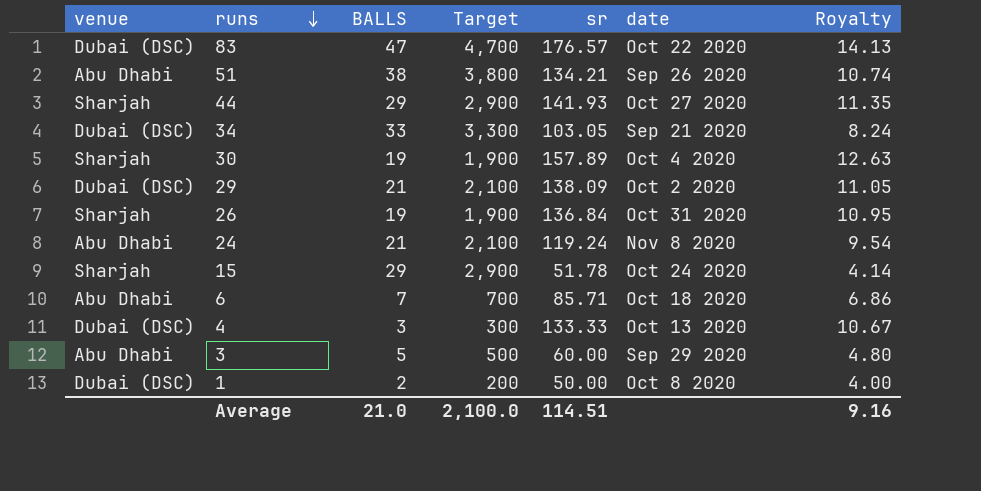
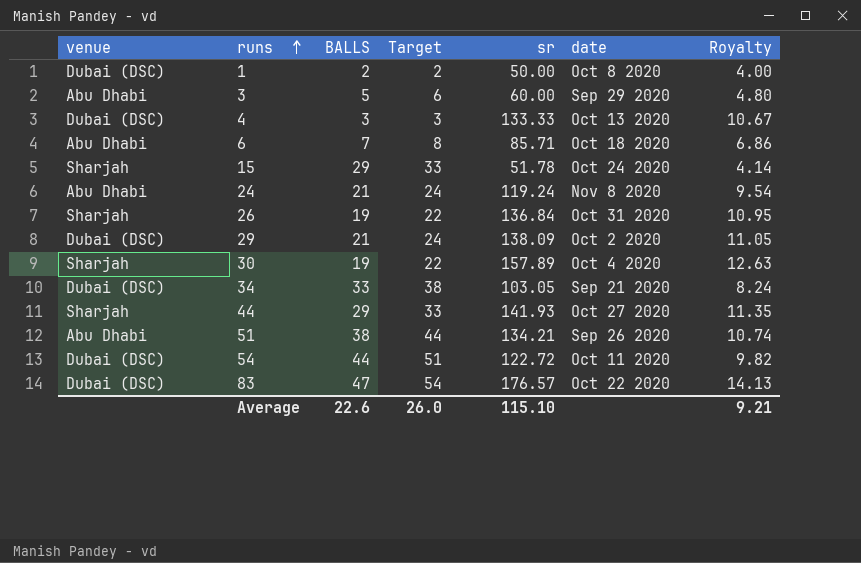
row order: runs descending -> runs ascending
column Target | formula: [BALLS] * 100 -> [BALLS] * 1.15
row 54: none -> Dubai (DSC) | 44 | 51 | 122.72 | Oct 11 2020 | 9.82
Average | BALLS: 21.0 -> 22.6
Average | Target: 2,100.0 -> 26.0
Average | sr: 114.51 -> 115.10
Average | Royalty: 9.16 -> 9.21

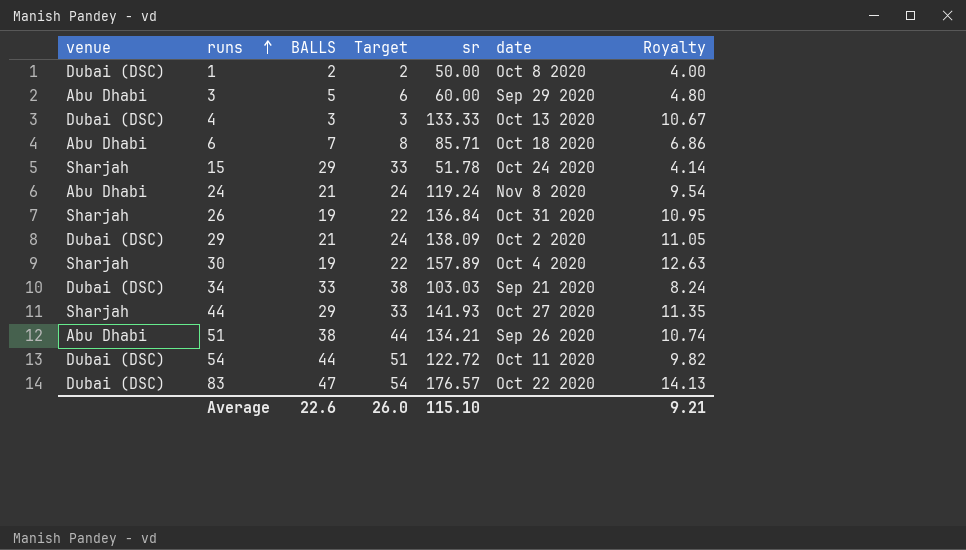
34 | sr: 103.05 -> 103.03

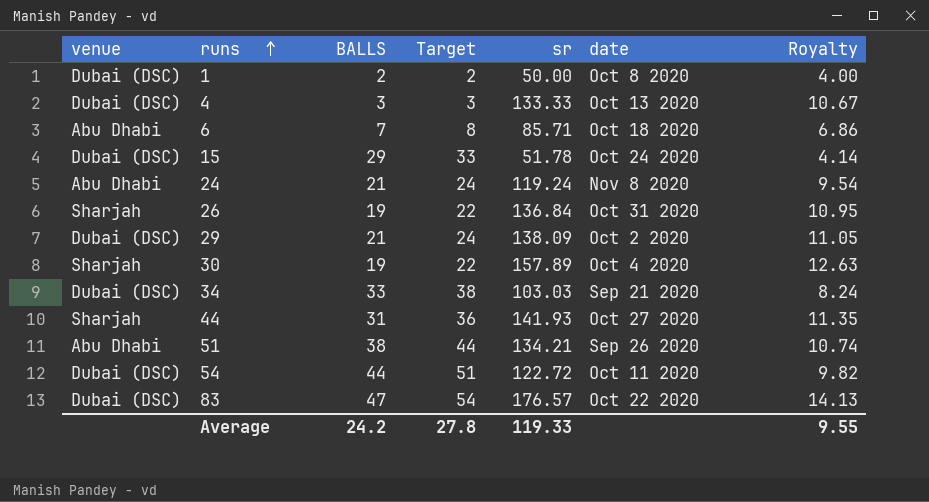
row 3: Abu Dhabi | 5 | 6 | 60.00 | Sep 29 2020 | 4.80 -> none
15 | venue: Sharjah -> Dubai (DSC)
44 | BALLS: 29 -> 31
44 | Target: 33 -> 36
Average | BALLS: 22.6 -> 24.2
Average | Target: 26.0 -> 27.8
Average | sr: 115.10 -> 119.33
Average | Royalty: 9.21 -> 9.55

